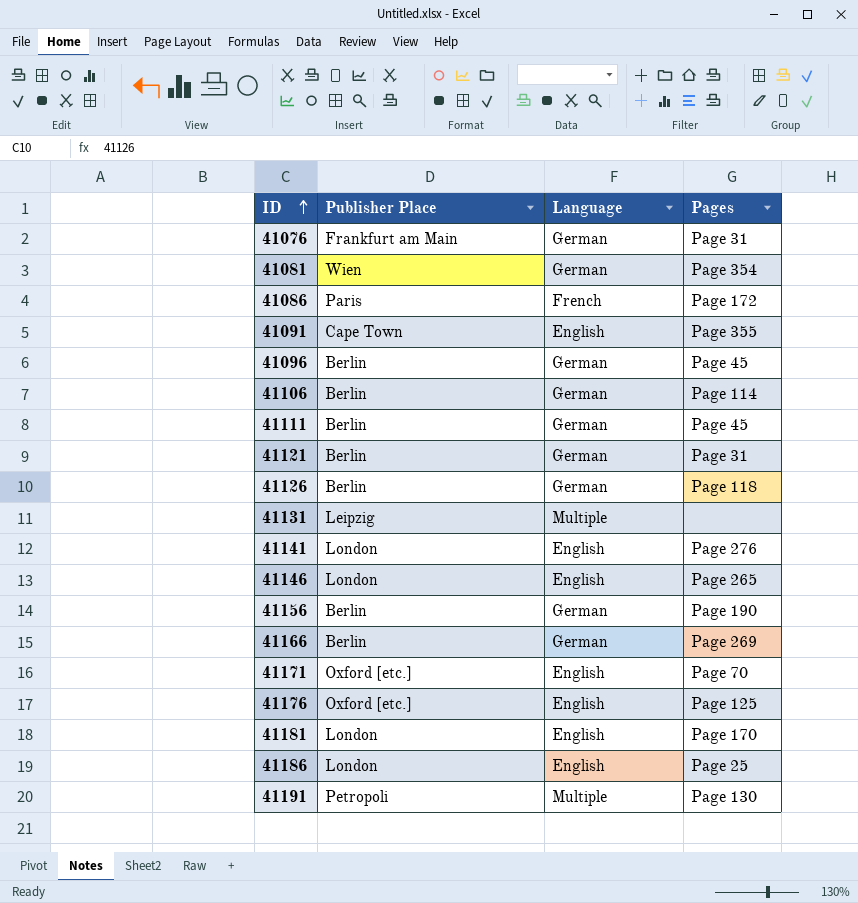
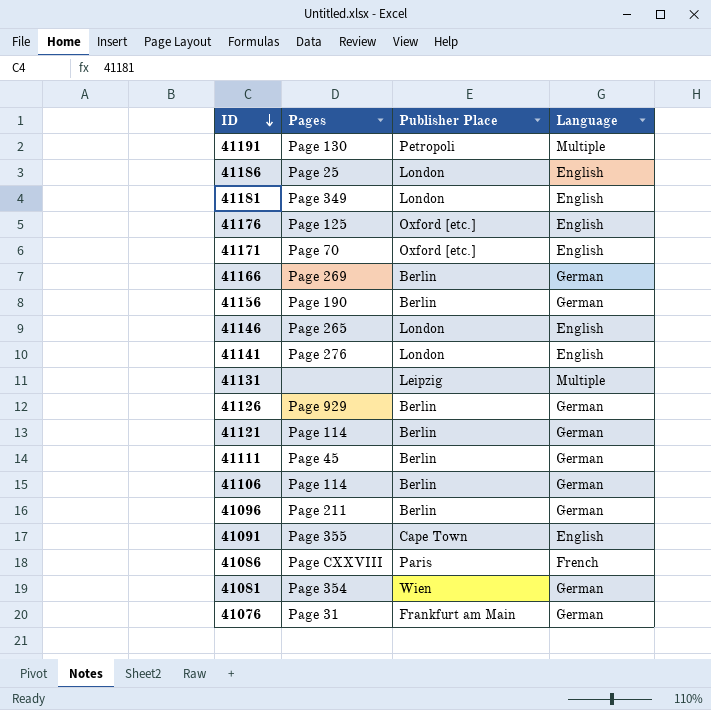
row order: ID ascending -> ID descending
column Pages | position: 4 -> 2
41181 | Pages: Page 170 -> Page 349
41126 | Pages: Page 118 -> Page 929
41121 | Pages: Page 31 -> Page 114
41096 | Pages: Page 45 -> Page 211
41086 | Pages: Page 172 -> Page CXXVIII

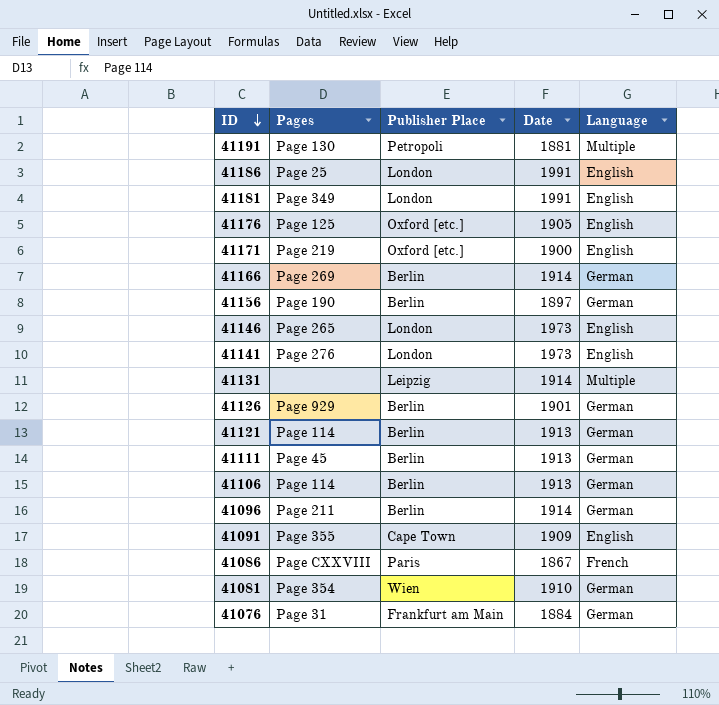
column Date | position: none -> 4
41171 | Pages: Page 70 -> Page 219

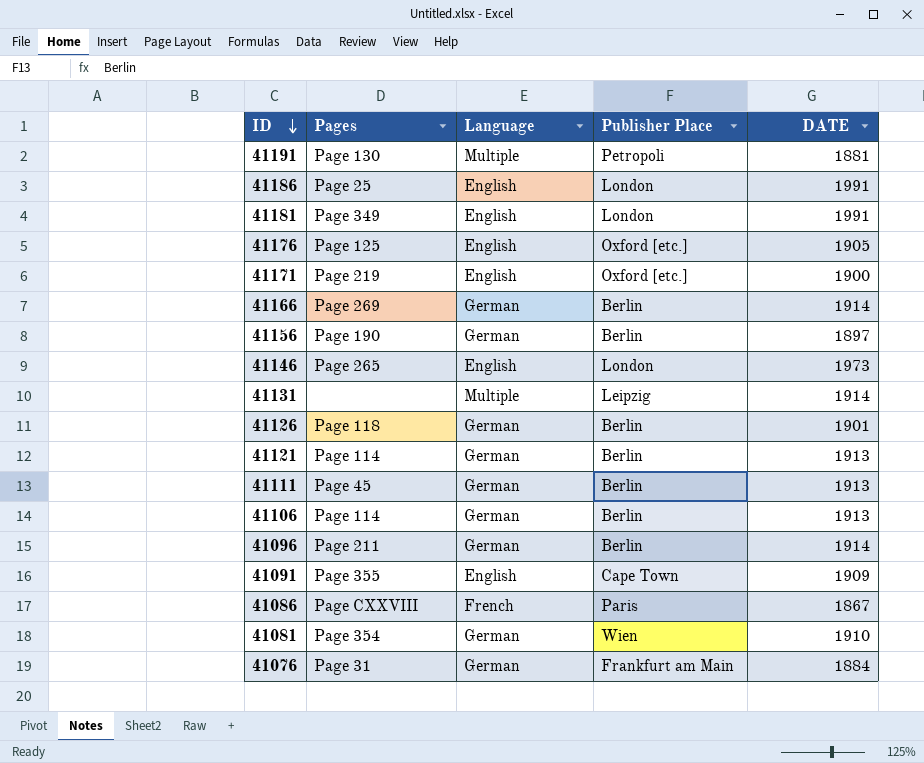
column Language | position: 5 -> 3
column name: Date -> DATE
row 41141: Page 276 | London | 1973 | English -> none
41126 | Pages: Page 929 -> Page 118

